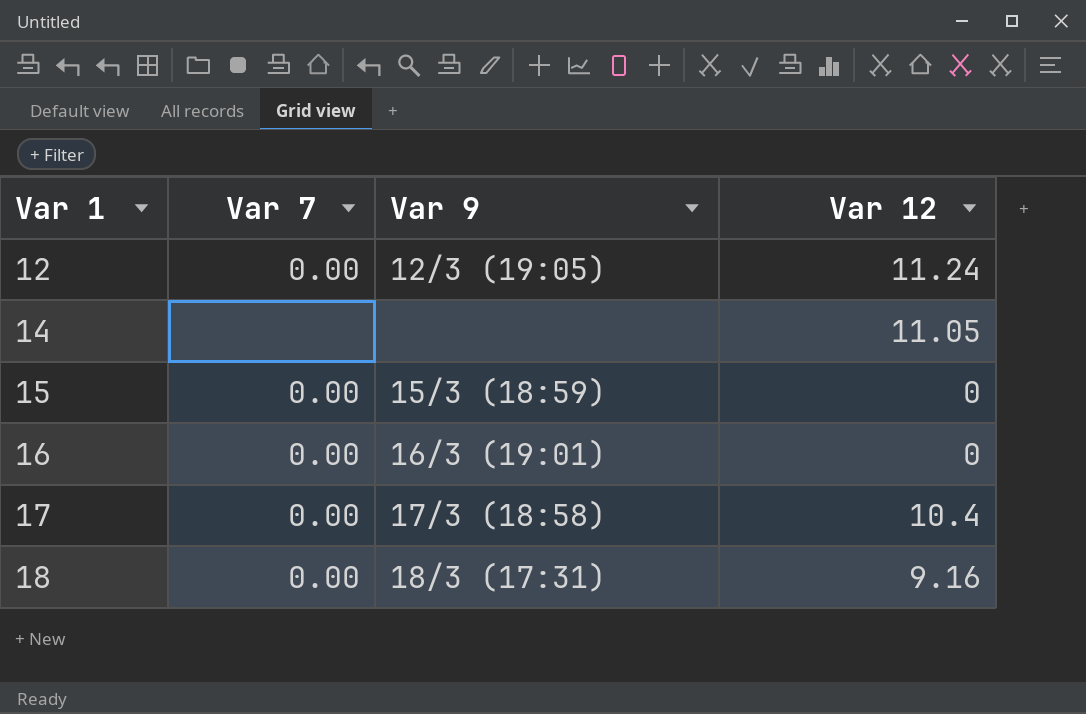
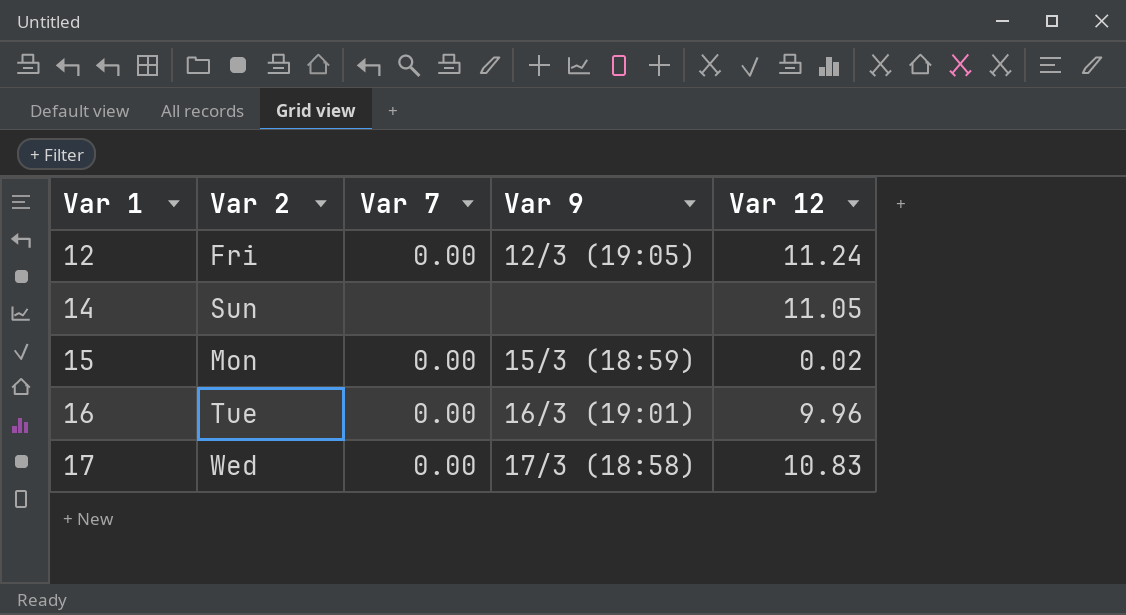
column Var 2 | position: none -> 2
row 18: 0.00 | 18/3 (17:31) | 9.16 -> none
15 | Var 12: 0 -> 0.02
16 | Var 12: 0 -> 9.96
17 | Var 12: 10.4 -> 10.83

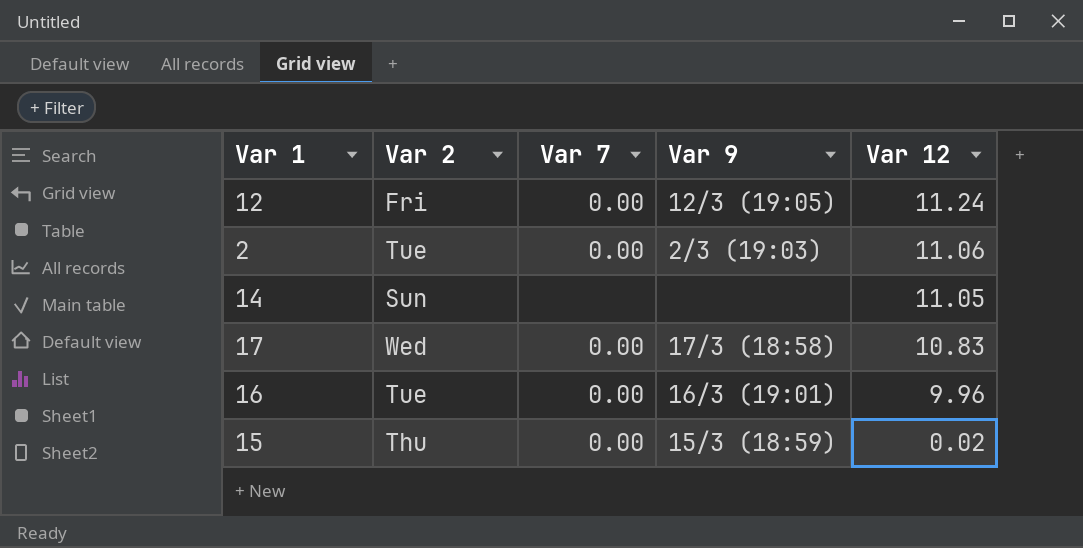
row order: Var 1 ascending -> Var 12 descending
row 2: none -> Tue | 0.00 | 2/3 (19:03) | 11.06
15 | Var 2: Mon -> Thu

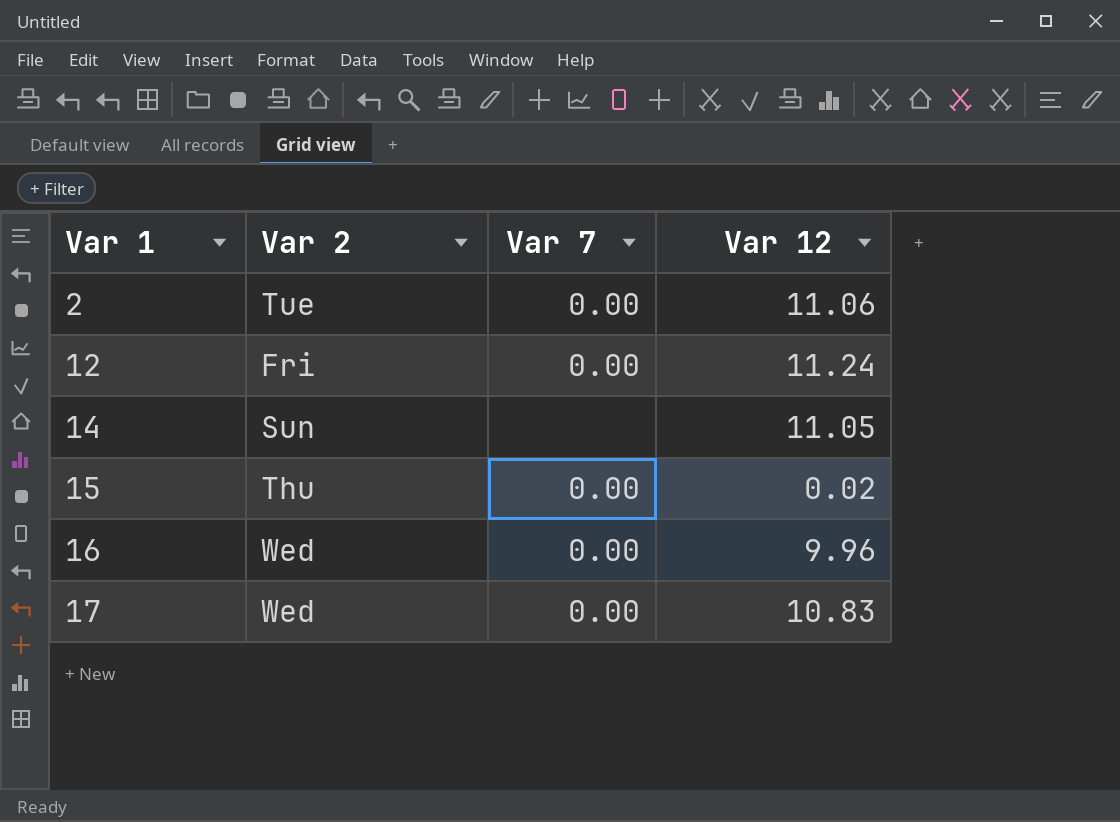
row order: Var 12 descending -> Var 1 ascending
column Var 9 | position: 4 -> none
16 | Var 2: Tue -> Wed

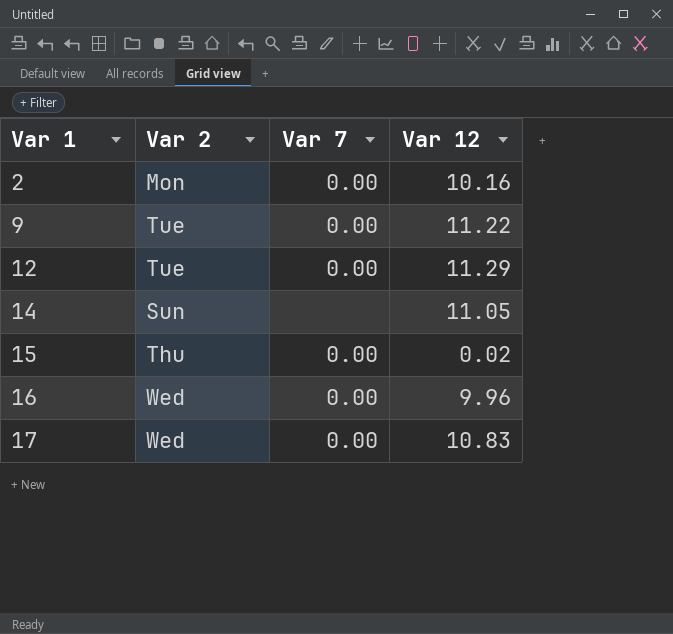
2 | Var 2: Tue -> Mon
2 | Var 12: 11.06 -> 10.16
row 9: none -> Tue | 0.00 | 11.22
12 | Var 2: Fri -> Tue
12 | Var 12: 11.24 -> 11.29

